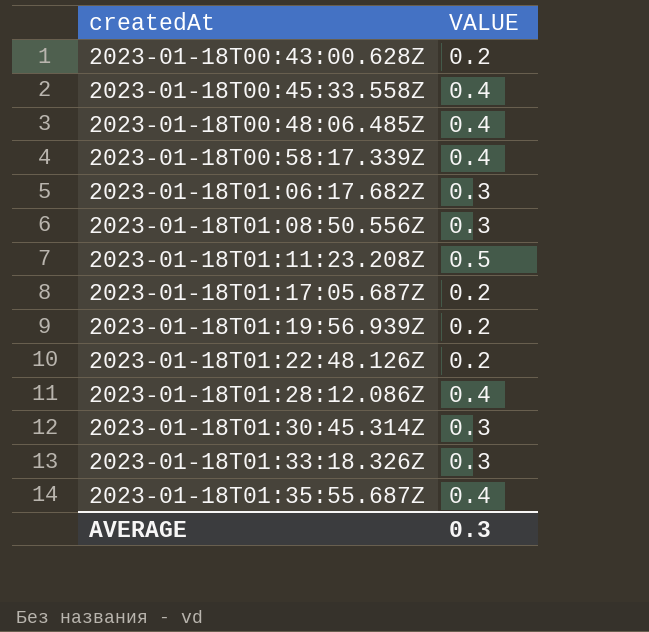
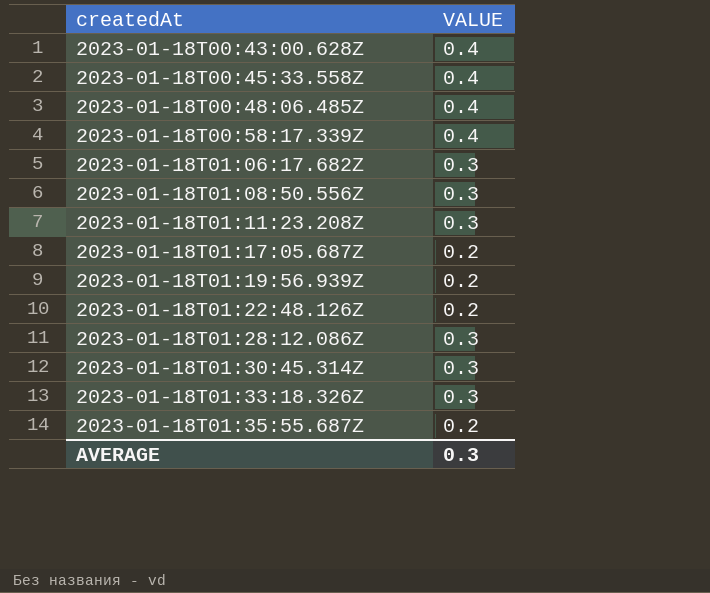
2023-01-18T00:43:00.628Z | VALUE: 0.2 -> 0.4
2023-01-18T01:11:23.208Z | VALUE: 0.5 -> 0.3
2023-01-18T01:28:12.086Z | VALUE: 0.4 -> 0.3
2023-01-18T01:35:55.687Z | VALUE: 0.4 -> 0.2

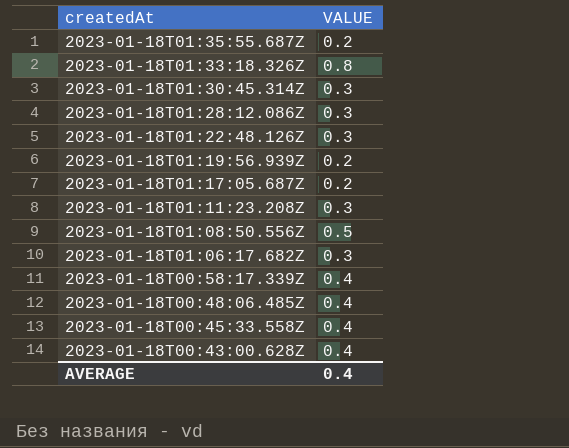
row order: createdAt ascending -> createdAt descending
2023-01-18T01:33:18.326Z | VALUE: 0.3 -> 0.8
2023-01-18T01:22:48.126Z | VALUE: 0.2 -> 0.3
2023-01-18T01:08:50.556Z | VALUE: 0.3 -> 0.5
AVERAGE | VALUE: 0.3 -> 0.4

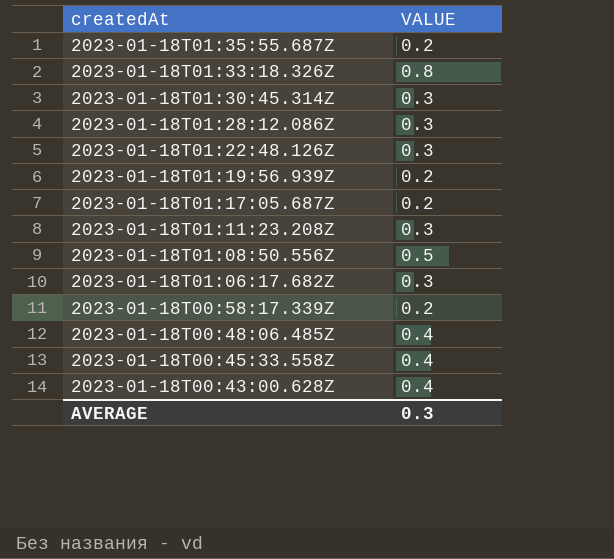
2023-01-18T00:58:17.339Z | VALUE: 0.4 -> 0.2
AVERAGE | VALUE: 0.4 -> 0.3

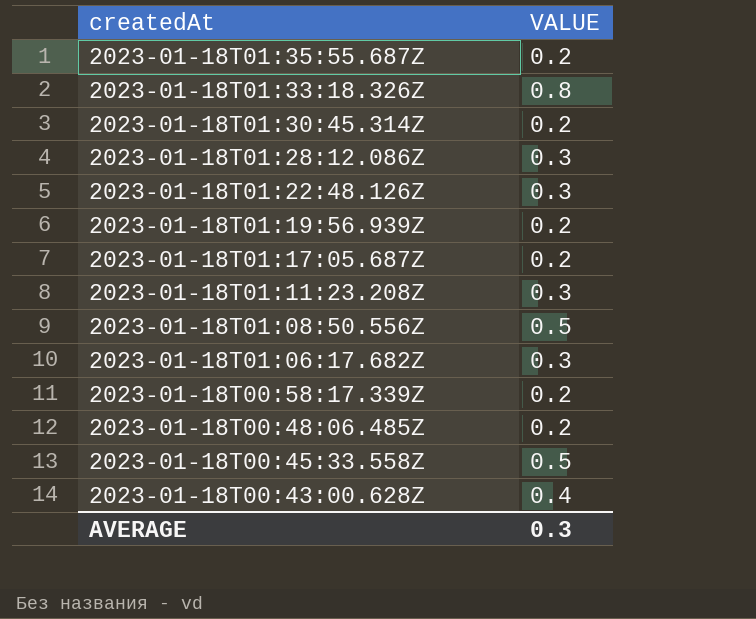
2023-01-18T01:30:45.314Z | VALUE: 0.3 -> 0.2
2023-01-18T00:48:06.485Z | VALUE: 0.4 -> 0.2
2023-01-18T00:45:33.558Z | VALUE: 0.4 -> 0.5

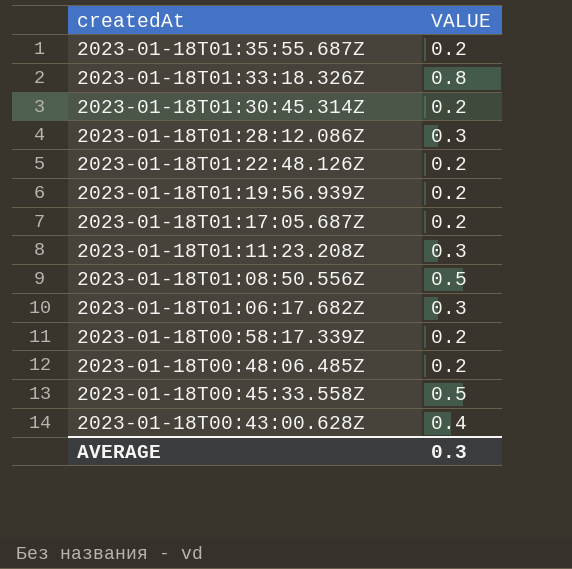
2023-01-18T01:22:48.126Z | VALUE: 0.3 -> 0.2

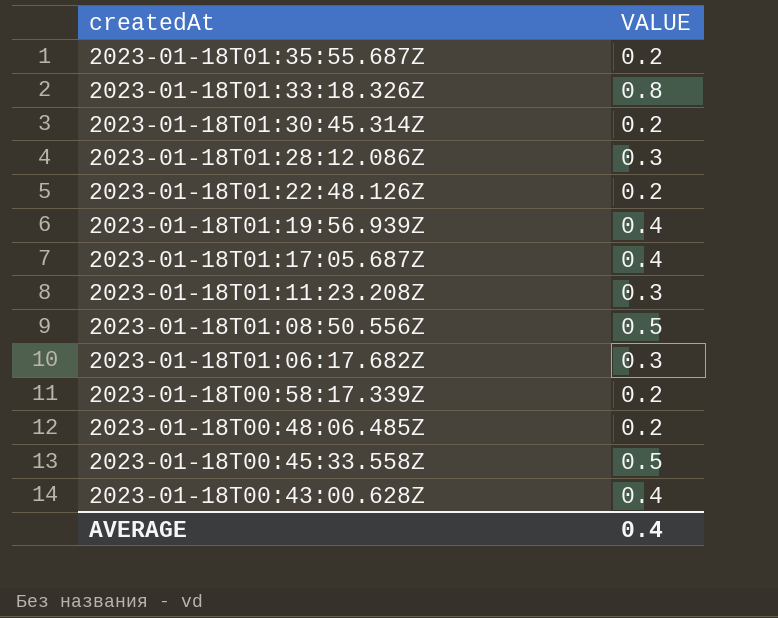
2023-01-18T01:19:56.939Z | VALUE: 0.2 -> 0.4
2023-01-18T01:17:05.687Z | VALUE: 0.2 -> 0.4
AVERAGE | VALUE: 0.3 -> 0.4

